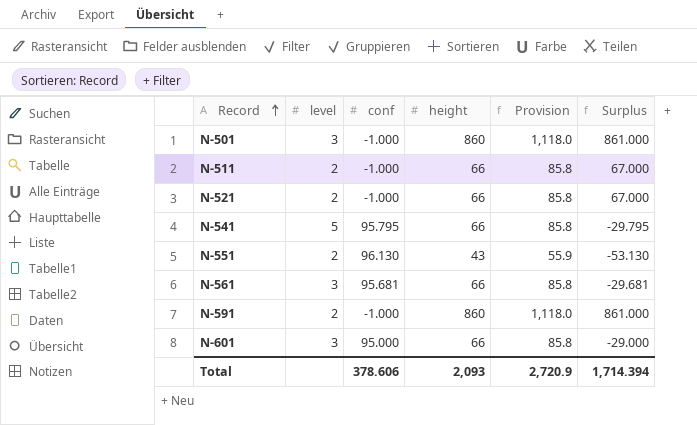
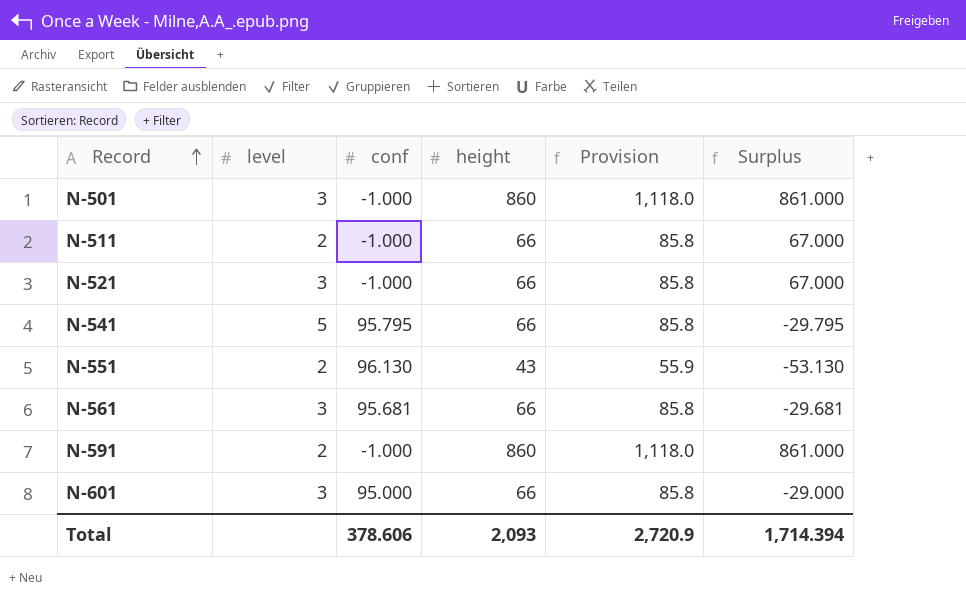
N-521 | level: 2 -> 3

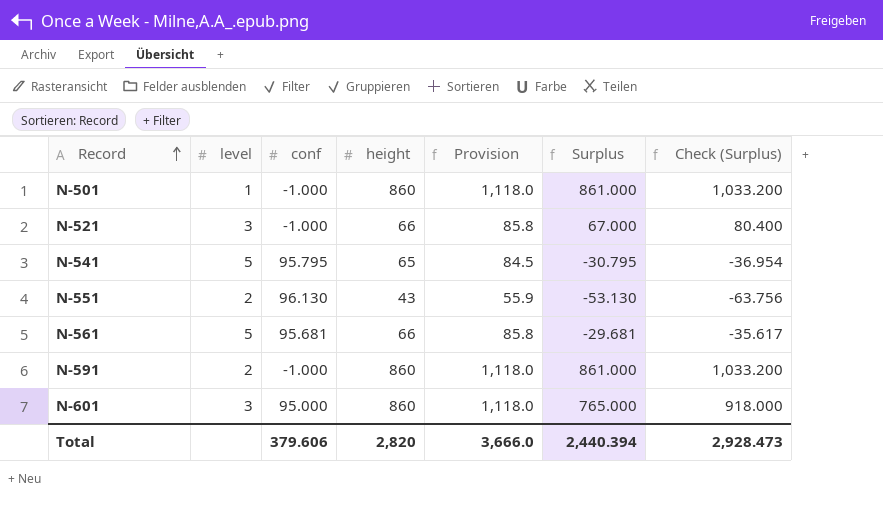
column Check (Surplus) | formula: none -> [Surplus] * 1.2
row N-511: 2 | -1.000 | 66 | 85.8 | 67.000 -> none
N-501 | level: 3 -> 1
N-541 | height: 66 -> 65
N-541 | Provision: 85.8 -> 84.5
N-541 | Surplus: -29.795 -> -30.795
N-561 | level: 3 -> 5
N-601 | height: 66 -> 860
N-601 | Provision: 85.8 -> 1,118.0
N-601 | Surplus: -29.000 -> 765.000
Total | conf: 378.606 -> 379.606
Total | height: 2,093 -> 2,820
Total | Provision: 2,720.9 -> 3,666.0
Total | Surplus: 1,714.394 -> 2,440.394

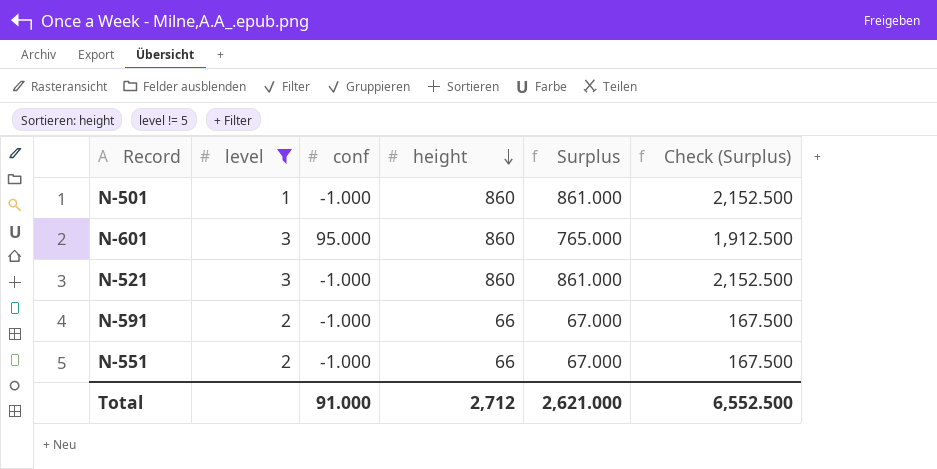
filter: none -> level != 5
row order: Record ascending -> height descending
column Provision | formula: [height] * 1.3 -> none
column Check (Surplus) | formula: [Surplus] * 1.2 -> [Surplus] * 2.5
N-521 | height: 66 -> 860
N-521 | Surplus: 67.000 -> 861.000
N-591 | height: 860 -> 66
N-591 | Surplus: 861.000 -> 67.000
N-551 | conf: 96.130 -> -1.000
N-551 | height: 43 -> 66
N-551 | Surplus: -53.130 -> 67.000
Total | conf: 379.606 -> 91.000
Total | height: 2,820 -> 2,712
Total | Surplus: 2,440.394 -> 2,621.000
Total | Check (Surplus): 2,928.473 -> 6,552.500

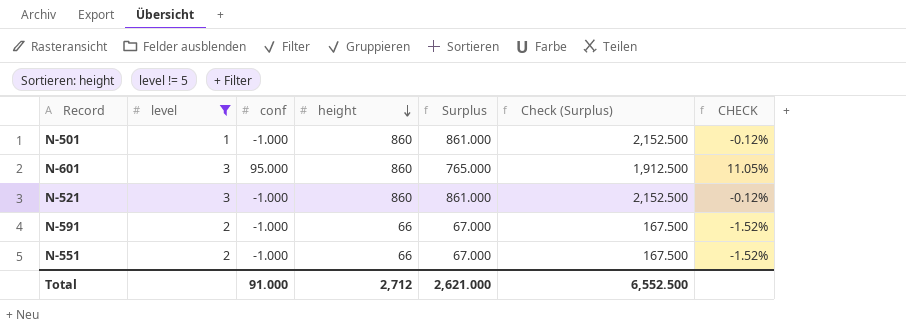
column CHECK | formula: none -> [conf] / [height]

